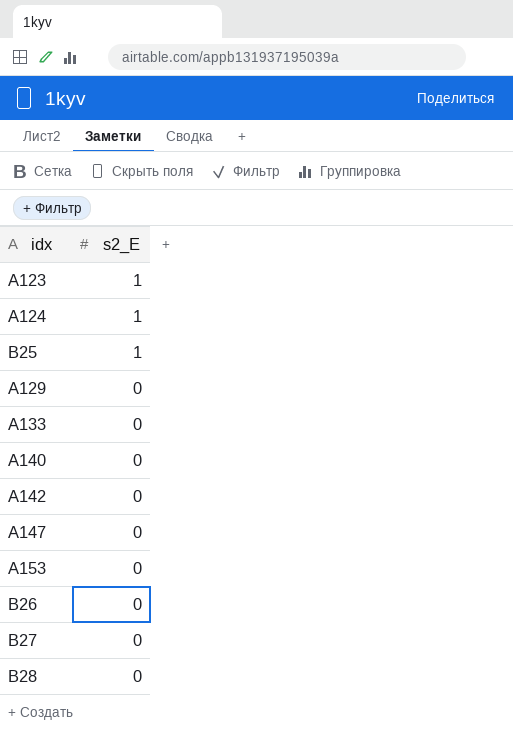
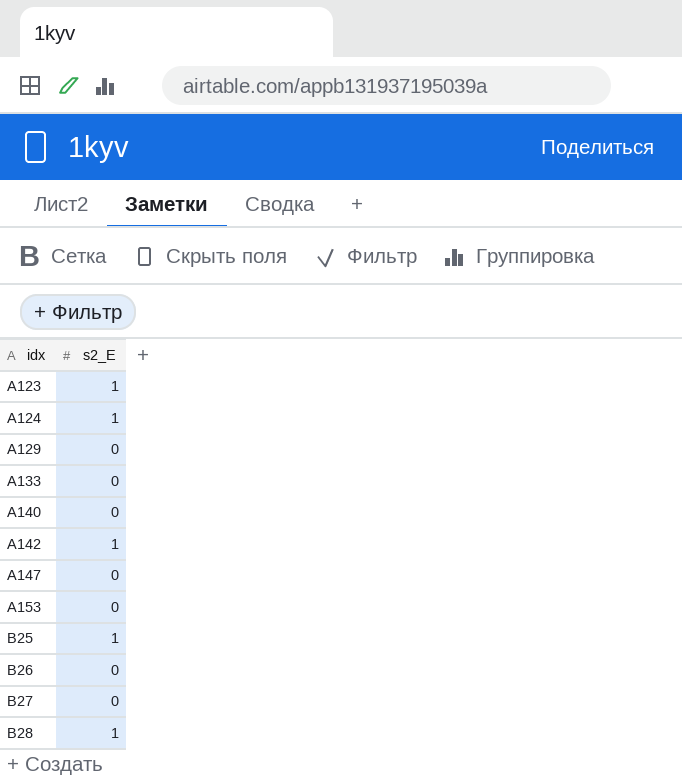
row order: s2_E descending -> idx ascending
A142 | s2_E: 0 -> 1
B28 | s2_E: 0 -> 1

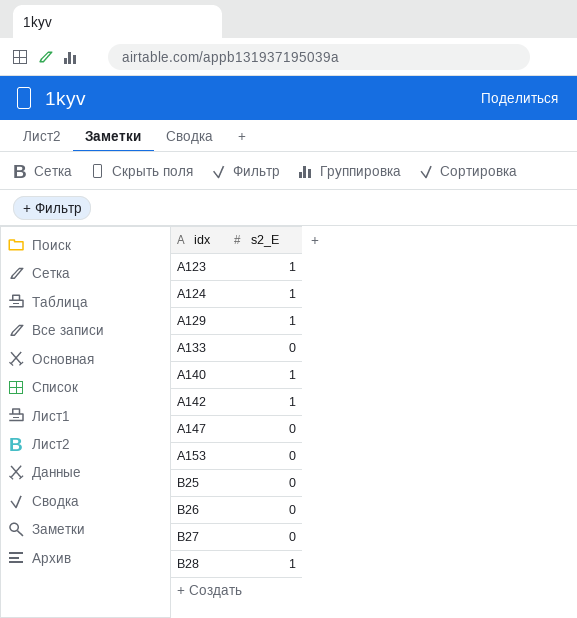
A129 | s2_E: 0 -> 1
A140 | s2_E: 0 -> 1
B25 | s2_E: 1 -> 0

